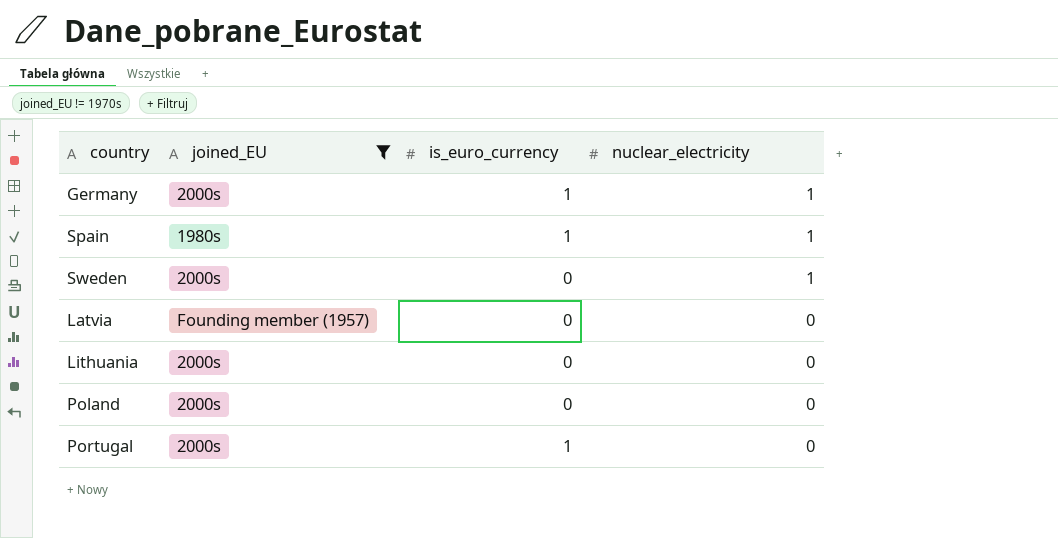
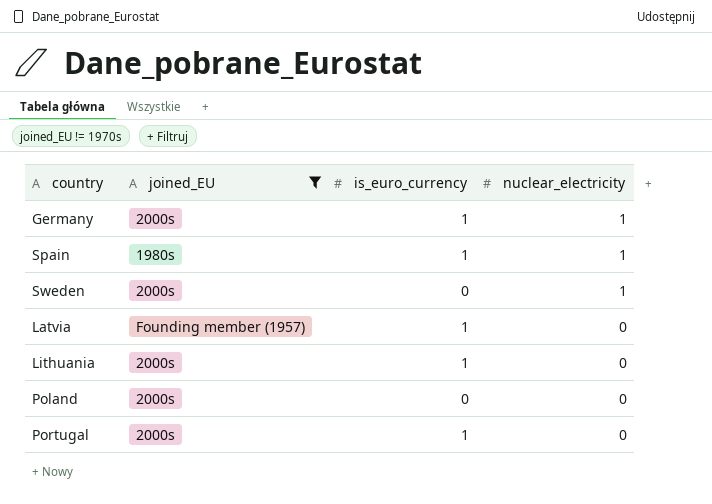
Latvia | is_euro_currency: 0 -> 1
Lithuania | is_euro_currency: 0 -> 1

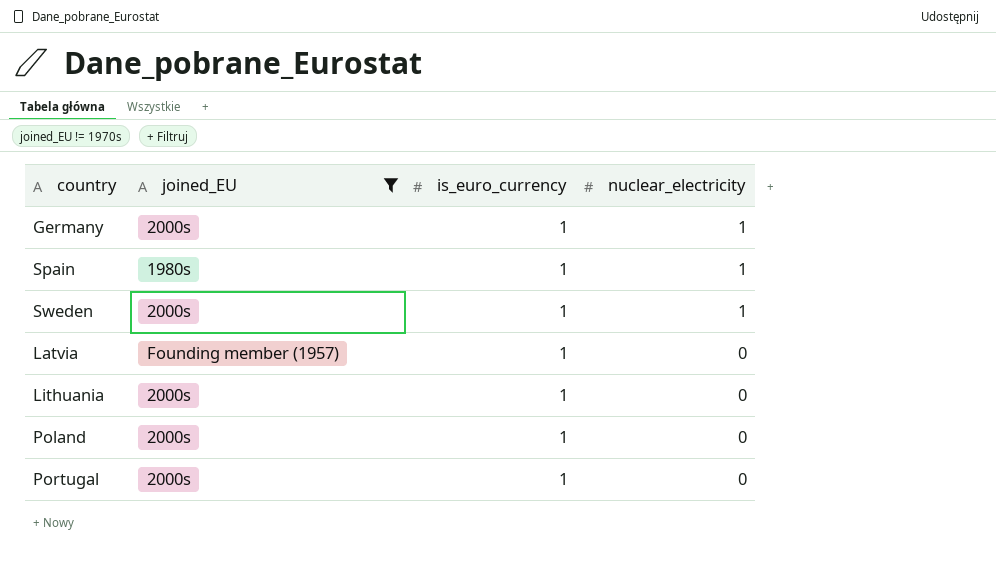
Sweden | is_euro_currency: 0 -> 1
Poland | is_euro_currency: 0 -> 1

